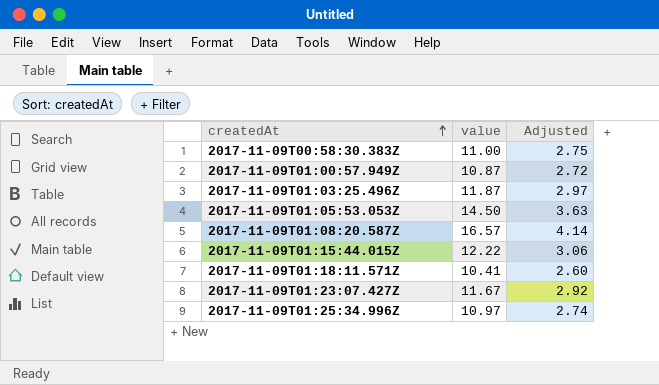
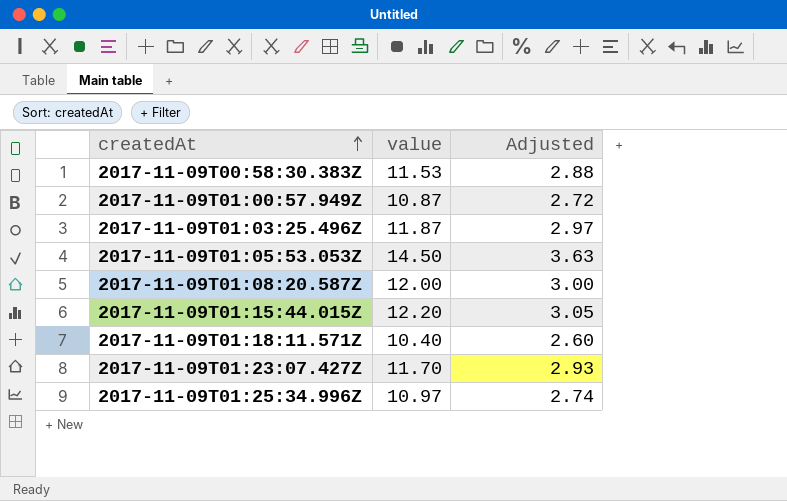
2017-11-09T00:58:30.383Z | value: 11.00 -> 11.53
2017-11-09T00:58:30.383Z | Adjusted: 2.75 -> 2.88
2017-11-09T01:08:20.587Z | value: 16.57 -> 12.00
2017-11-09T01:08:20.587Z | Adjusted: 4.14 -> 3.00
2017-11-09T01:15:44.015Z | value: 12.22 -> 12.20
2017-11-09T01:15:44.015Z | Adjusted: 3.06 -> 3.05
2017-11-09T01:18:11.571Z | value: 10.41 -> 10.40
2017-11-09T01:23:07.427Z | value: 11.67 -> 11.70
2017-11-09T01:23:07.427Z | Adjusted: 2.92 -> 2.93

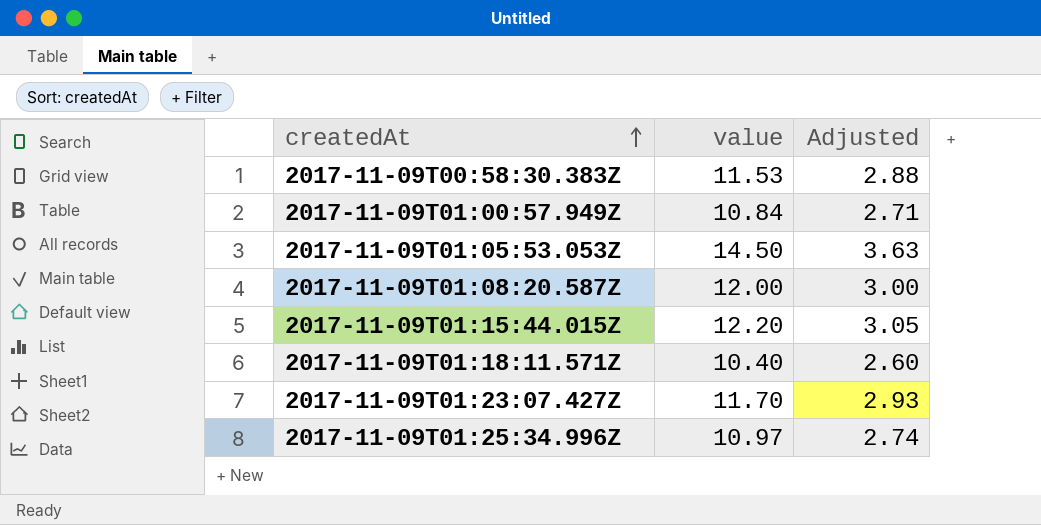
row 2017-11-09T01:03:25.496Z: 11.87 | 2.97 -> none
2017-11-09T01:00:57.949Z | value: 10.87 -> 10.84
2017-11-09T01:00:57.949Z | Adjusted: 2.72 -> 2.71

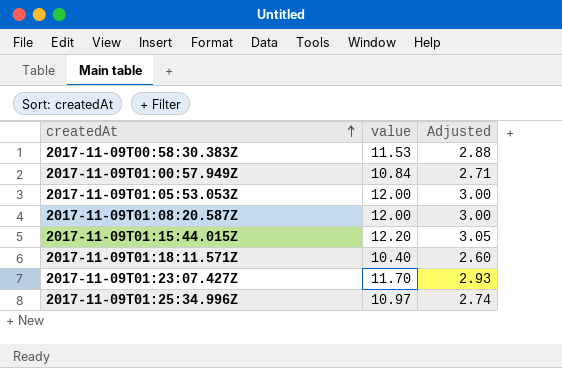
2017-11-09T01:05:53.053Z | value: 14.50 -> 12.00
2017-11-09T01:05:53.053Z | Adjusted: 3.63 -> 3.00

